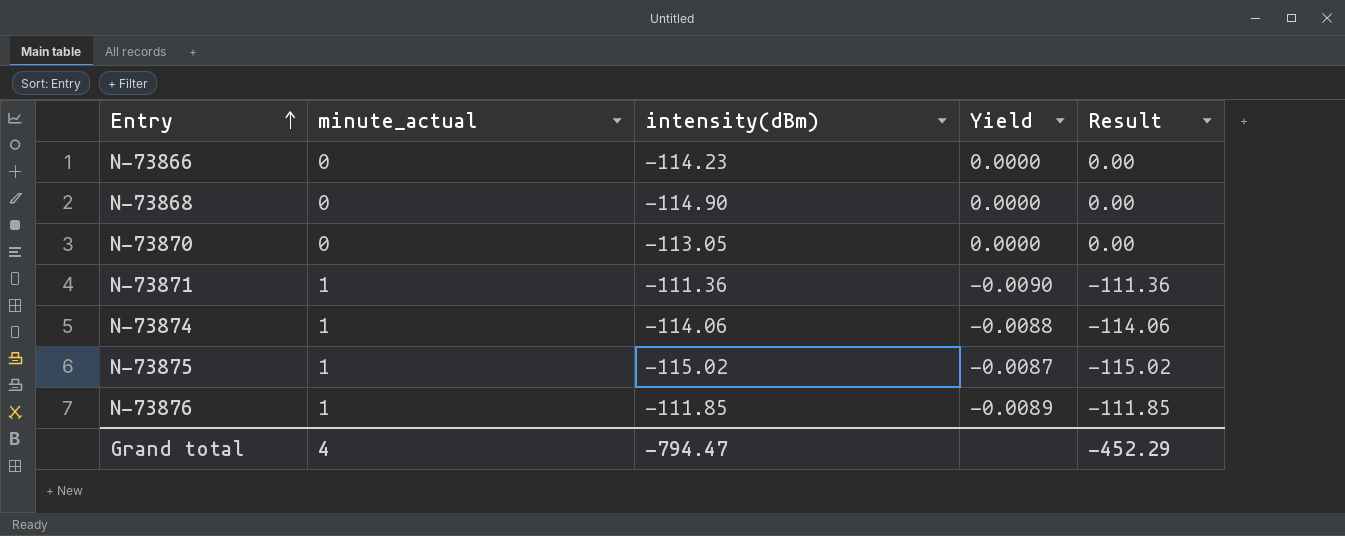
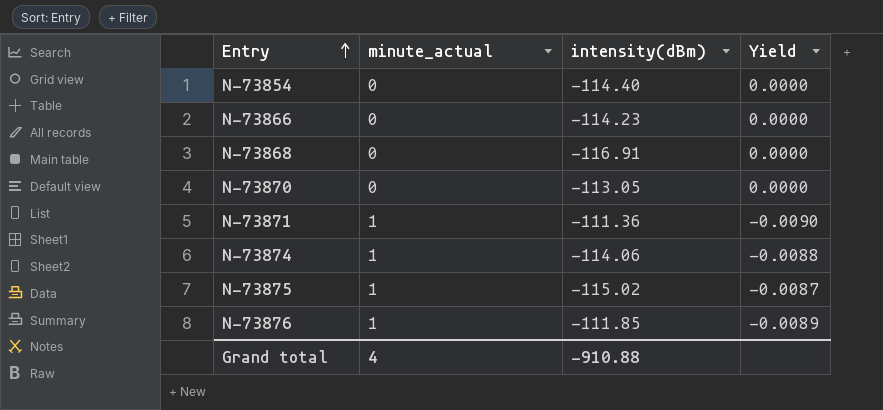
column Result | formula: [minute_actual] * [intensity(dBm)] -> none
row N-73854: none -> 0 | -114.40 | 0.0000
N-73868 | intensity(dBm): -114.90 -> -116.91
Grand total | intensity(dBm): -794.47 -> -910.88

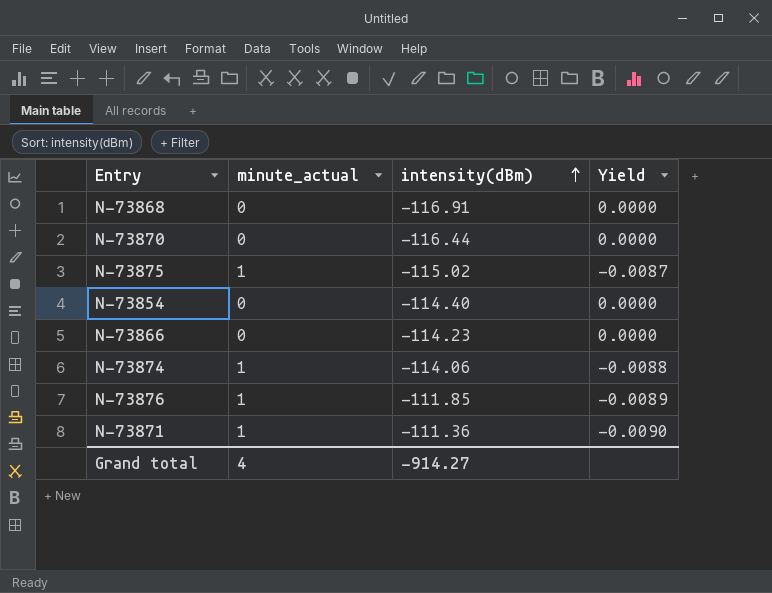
row order: Entry ascending -> intensity(dBm) ascending
N-73870 | intensity(dBm): -113.05 -> -116.44
Grand total | intensity(dBm): -910.88 -> -914.27

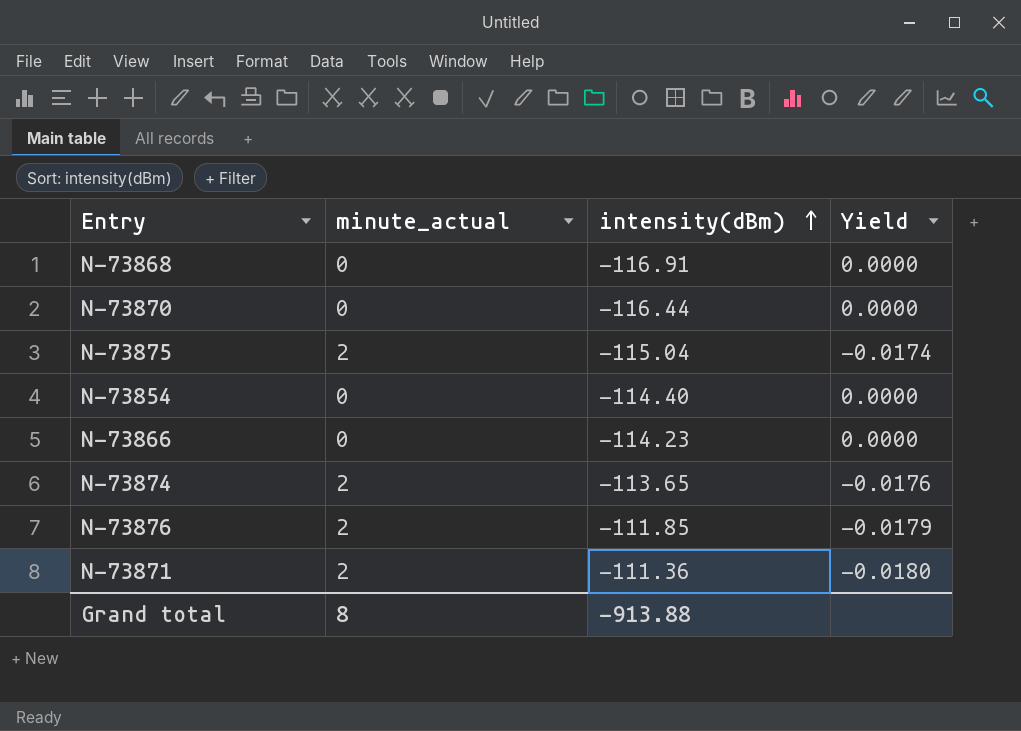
N-73875 | minute_actual: 1 -> 2
N-73875 | intensity(dBm): -115.02 -> -115.04
N-73875 | Yield: -0.0087 -> -0.0174
N-73874 | minute_actual: 1 -> 2
N-73874 | intensity(dBm): -114.06 -> -113.65
N-73874 | Yield: -0.0088 -> -0.0176
N-73876 | minute_actual: 1 -> 2
N-73876 | Yield: -0.0089 -> -0.0179
N-73871 | minute_actual: 1 -> 2
N-73871 | Yield: -0.0090 -> -0.0180
Grand total | minute_actual: 4 -> 8
Grand total | intensity(dBm): -914.27 -> -913.88

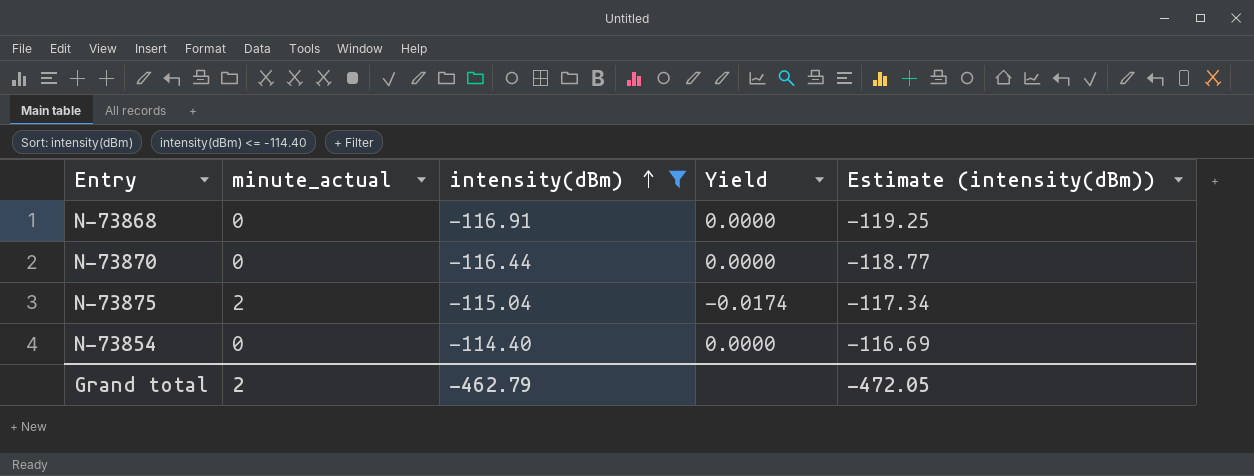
filter: none -> intensity(dBm) <= -114.40
column Estimate (intensity(dBm)) | formula: none -> [intensity(dBm)] * 1.02
Grand total | minute_actual: 8 -> 2
Grand total | intensity(dBm): -913.88 -> -462.79

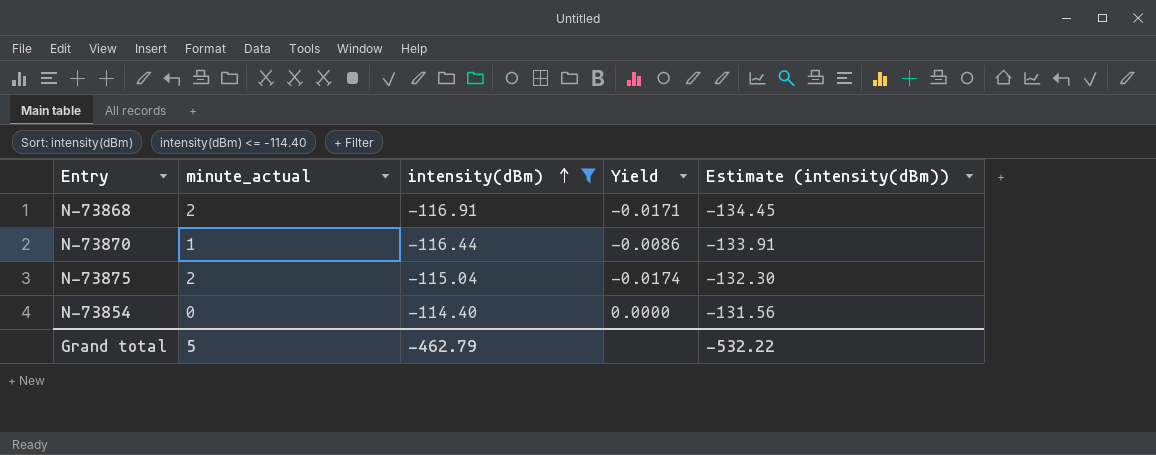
column Estimate (intensity(dBm)) | formula: [intensity(dBm)] * 1.02 -> [intensity(dBm)] * 1.15
N-73868 | minute_actual: 0 -> 2
N-73868 | Yield: 0.0000 -> -0.0171
N-73870 | minute_actual: 0 -> 1
N-73870 | Yield: 0.0000 -> -0.0086
Grand total | minute_actual: 2 -> 5
Grand total | Estimate (intensity(dBm)): -472.05 -> -532.22

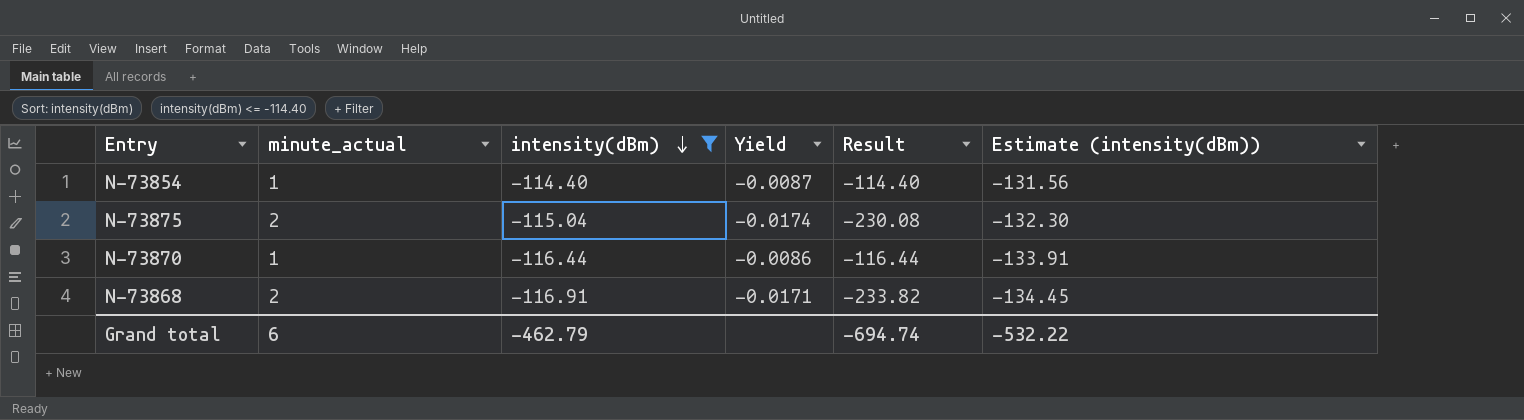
row order: intensity(dBm) ascending -> intensity(dBm) descending
column Result | formula: none -> [minute_actual] * [intensity(dBm)]
N-73854 | minute_actual: 0 -> 1
N-73854 | Yield: 0.0000 -> -0.0087
Grand total | minute_actual: 5 -> 6

